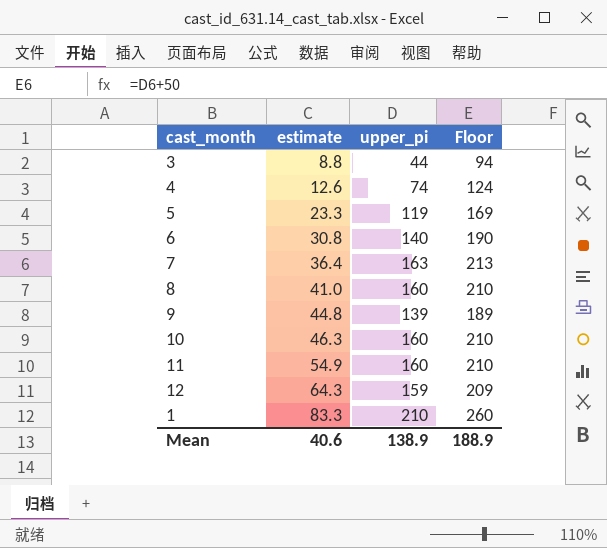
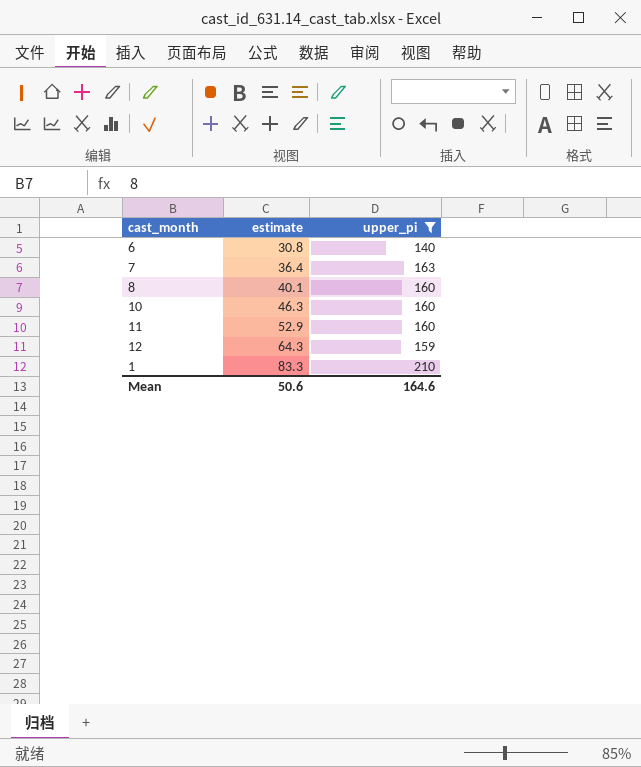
filter: none -> upper_pi >= 140
column Floor | formula: [upper_pi] + 50 -> none
8 | estimate: 41.0 -> 40.1
11 | estimate: 54.9 -> 52.9
Mean | estimate: 40.6 -> 50.6
Mean | upper_pi: 138.9 -> 164.6

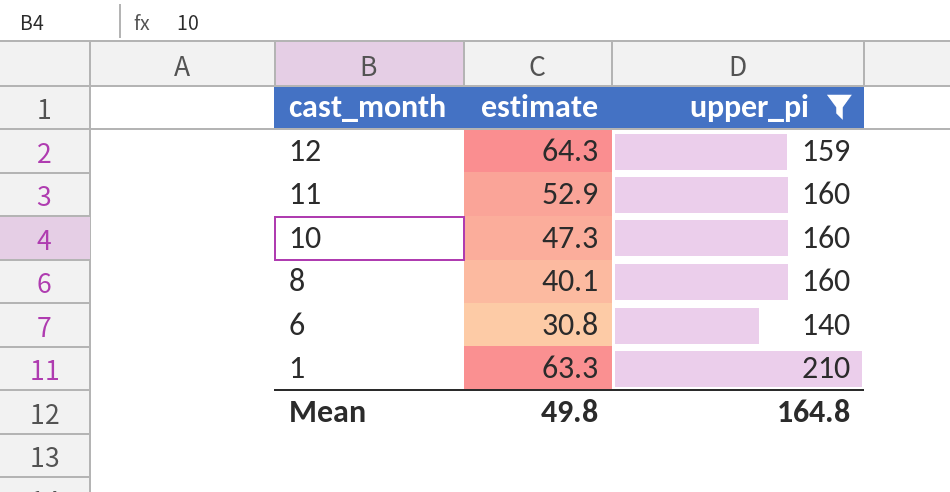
row order: estimate ascending -> cast_month descending
row 7: 36.4 | 163 -> none
10 | estimate: 46.3 -> 47.3
1 | estimate: 83.3 -> 63.3
Mean | estimate: 50.6 -> 49.8
Mean | upper_pi: 164.6 -> 164.8

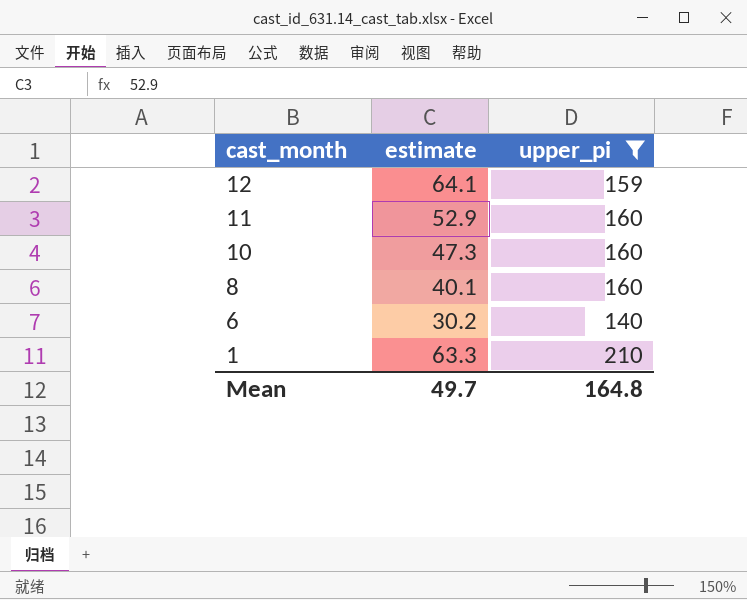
12 | estimate: 64.3 -> 64.1
6 | estimate: 30.8 -> 30.2
Mean | estimate: 49.8 -> 49.7

